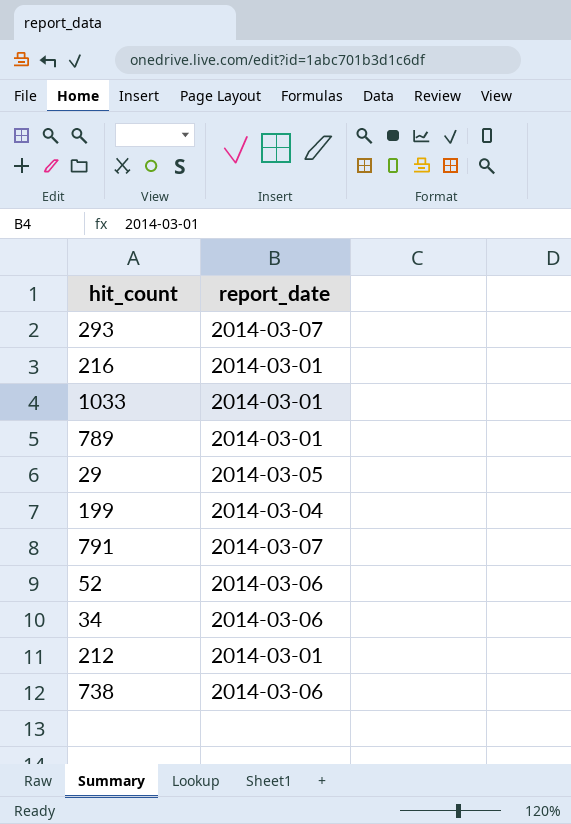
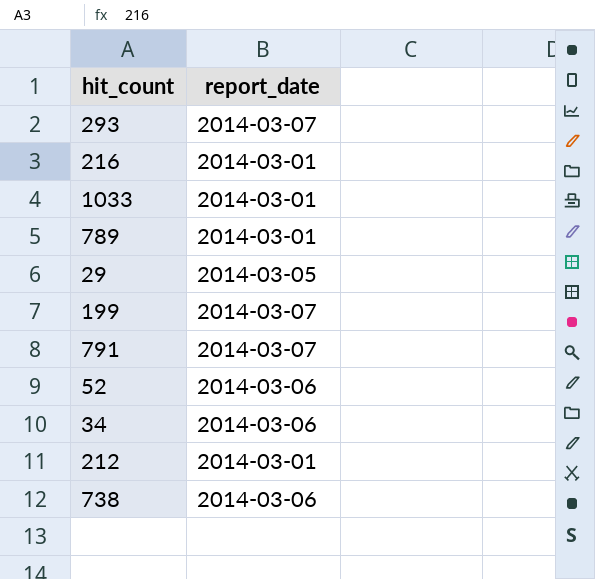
199 | report_date: 2014-03-04 -> 2014-03-07

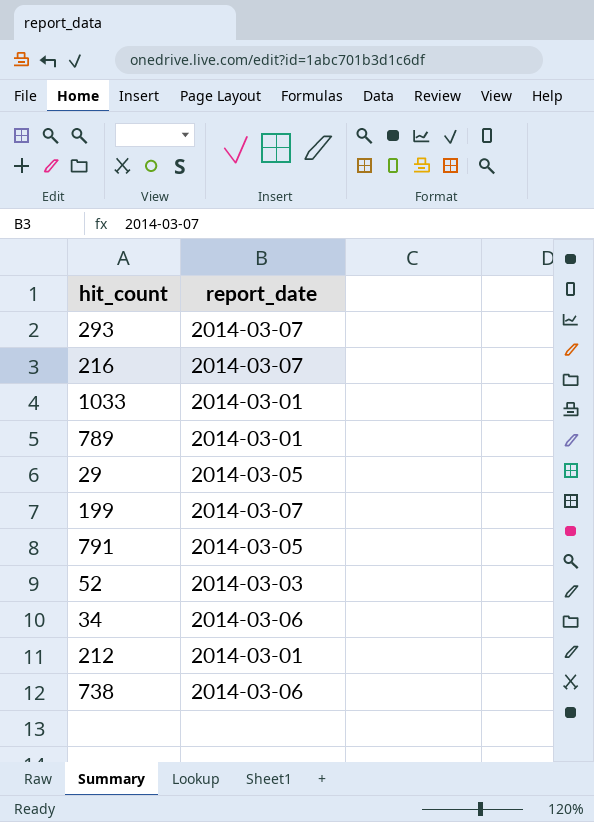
216 | report_date: 2014-03-01 -> 2014-03-07
791 | report_date: 2014-03-07 -> 2014-03-05
52 | report_date: 2014-03-06 -> 2014-03-03

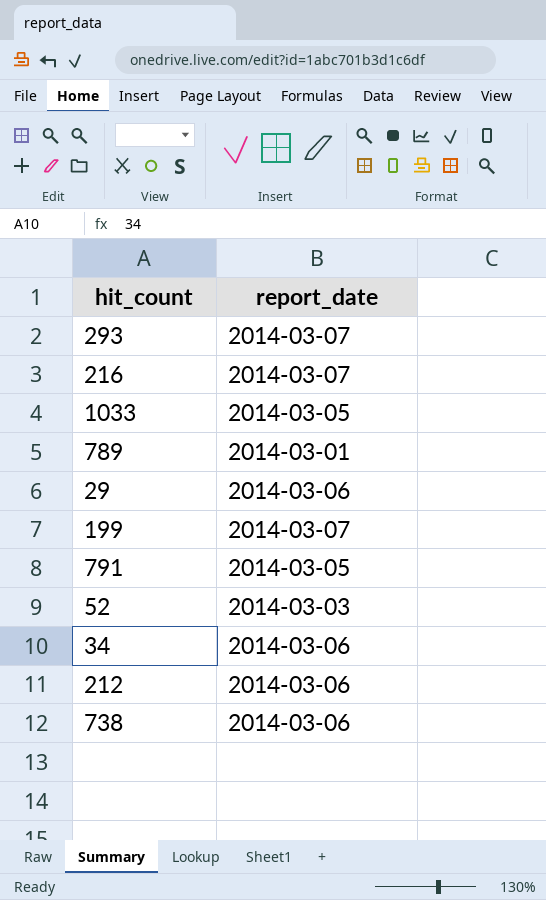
1033 | report_date: 2014-03-01 -> 2014-03-05
29 | report_date: 2014-03-05 -> 2014-03-06
212 | report_date: 2014-03-01 -> 2014-03-06

